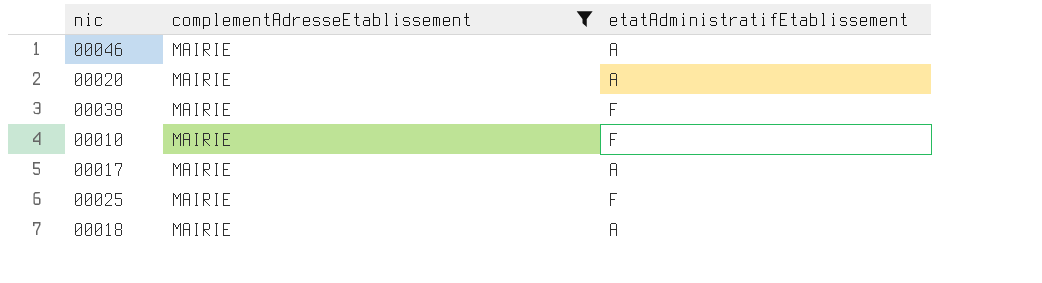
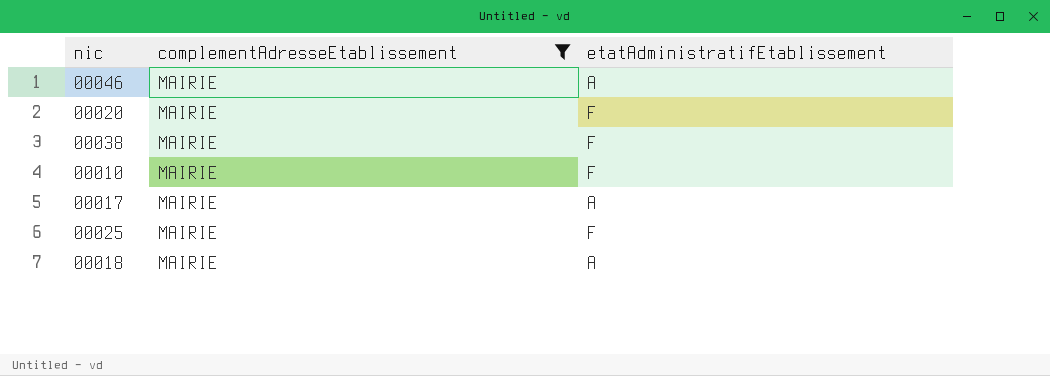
00020 | etatAdministratifEtablissement: A -> F

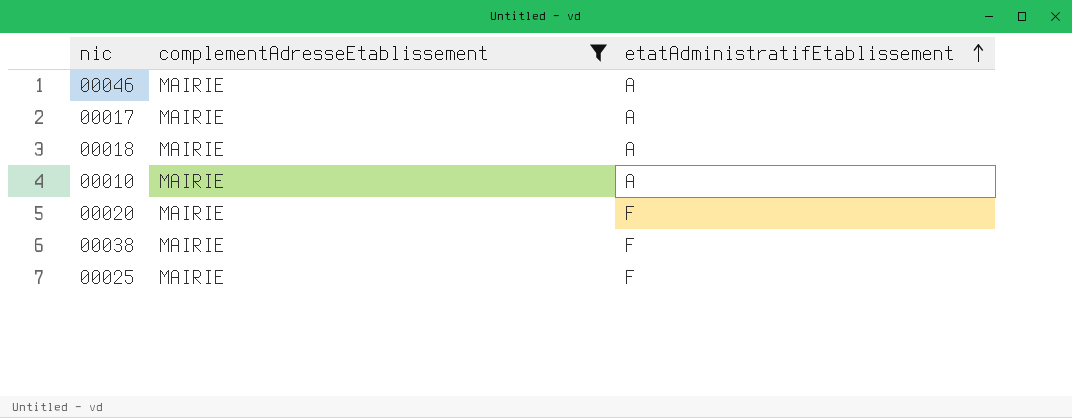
row order: none -> etatAdministratifEtablissement ascending
00010 | etatAdministratifEtablissement: F -> A

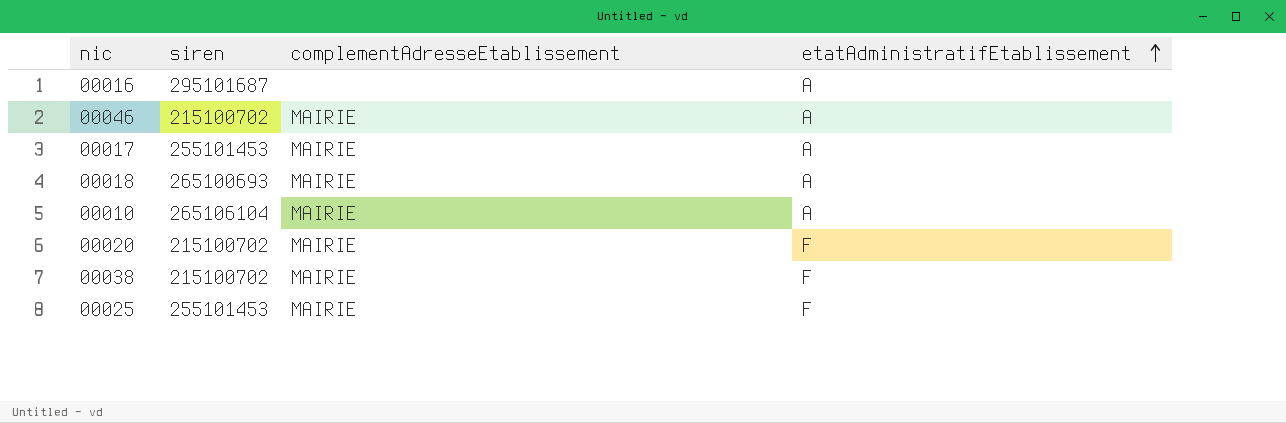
filter: complementAdresseEtablissement = MAIRIE -> none
column siren | position: none -> 2

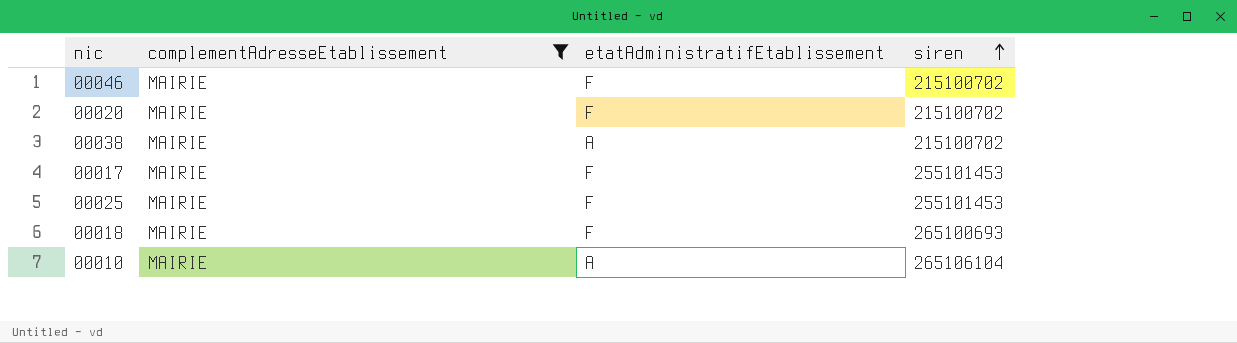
filter: none -> complementAdresseEtablissement = MAIRIE
row order: etatAdministratifEtablissement ascending -> siren ascending
column siren | position: 2 -> 4
00046 | etatAdministratifEtablissement: A -> F
00038 | etatAdministratifEtablissement: F -> A
00017 | etatAdministratifEtablissement: A -> F
00018 | etatAdministratifEtablissement: A -> F

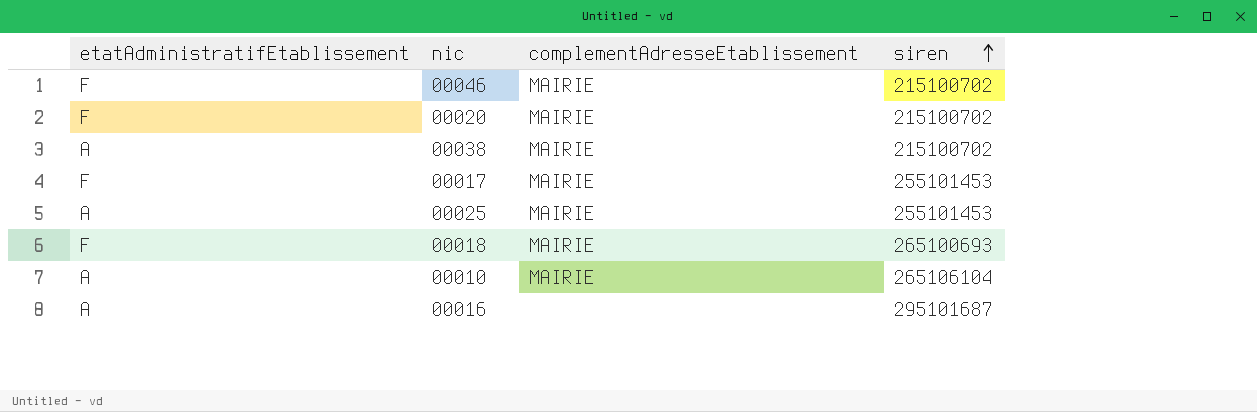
filter: complementAdresseEtablissement = MAIRIE -> none
column etatAdministratifEtablissement | position: 3 -> 1
00025 | etatAdministratifEtablissement: F -> A

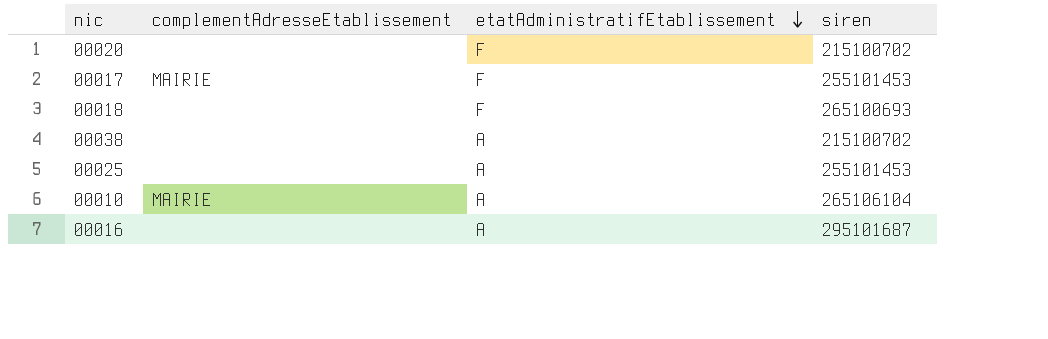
row order: siren ascending -> etatAdministratifEtablissement descending
column etatAdministratifEtablissement | position: 1 -> 3
row 00046: F | MAIRIE | 215100702 -> none
00020 | complementAdresseEtablissement: MAIRIE -> none
00018 | complementAdresseEtablissement: MAIRIE -> none
00038 | complementAdresseEtablissement: MAIRIE -> none
00025 | complementAdresseEtablissement: MAIRIE -> none

